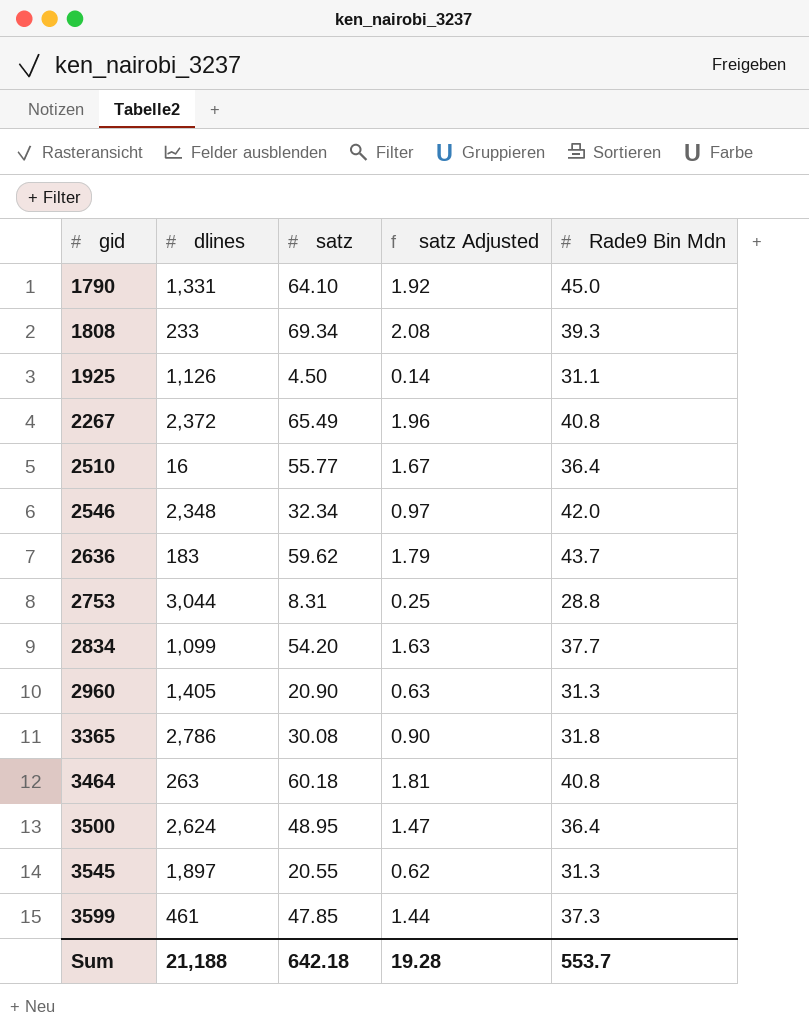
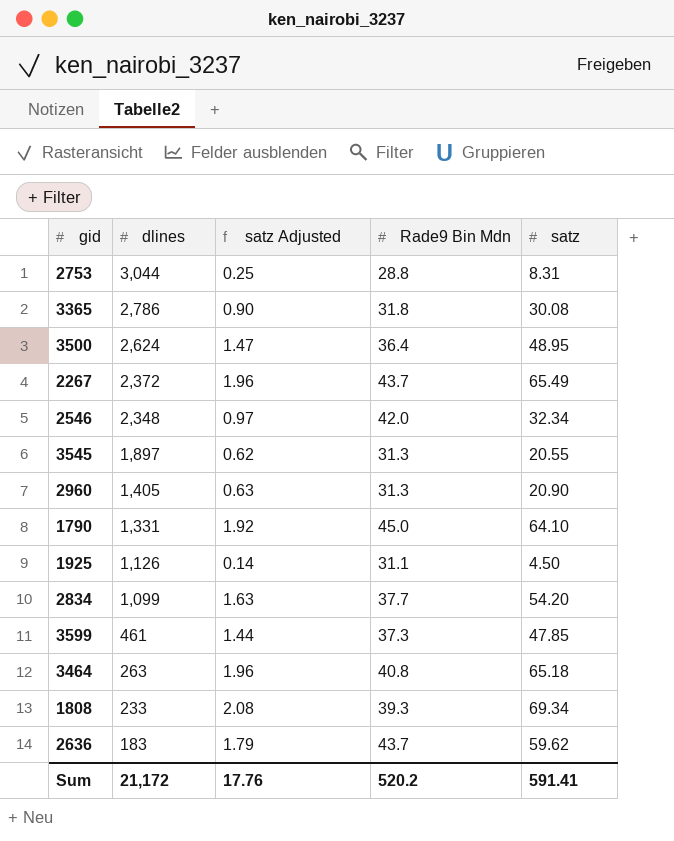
row order: gid ascending -> dlines descending
column satz | position: 3 -> 5
row 2510: 16 | 55.77 | 1.67 | 36.4 -> none
2267 | Rade9 Bin Mdn: 40.8 -> 43.7
3464 | satz Adjusted: 1.81 -> 1.96
3464 | satz: 60.18 -> 65.18
Sum | dlines: 21,188 -> 21,172
Sum | satz Adjusted: 19.28 -> 17.76
Sum | Rade9 Bin Mdn: 553.7 -> 520.2
Sum | satz: 642.18 -> 591.41

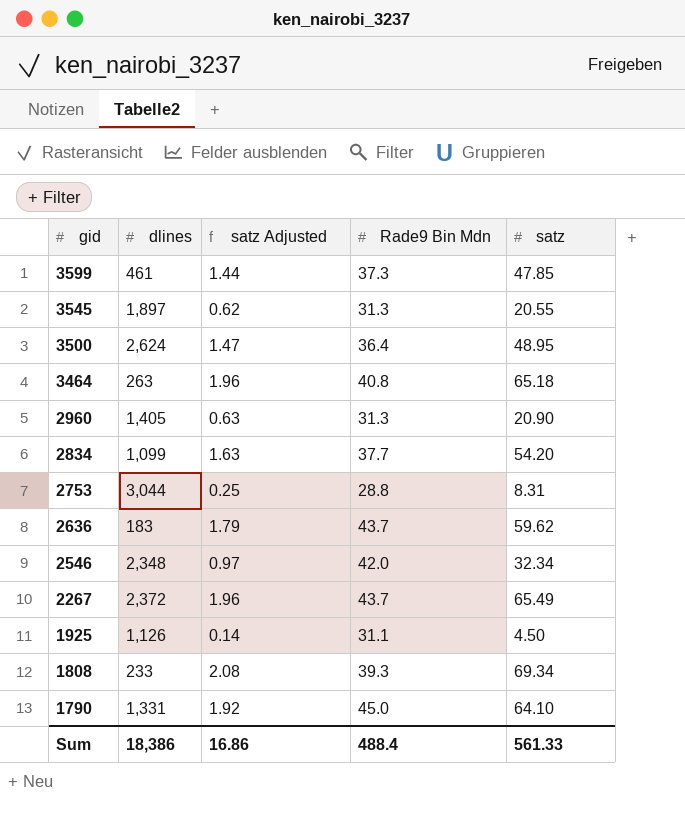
row order: dlines descending -> gid descending
row 3365: 2,786 | 0.90 | 31.8 | 30.08 -> none
Sum | dlines: 21,172 -> 18,386
Sum | satz Adjusted: 17.76 -> 16.86
Sum | Rade9 Bin Mdn: 520.2 -> 488.4
Sum | satz: 591.41 -> 561.33

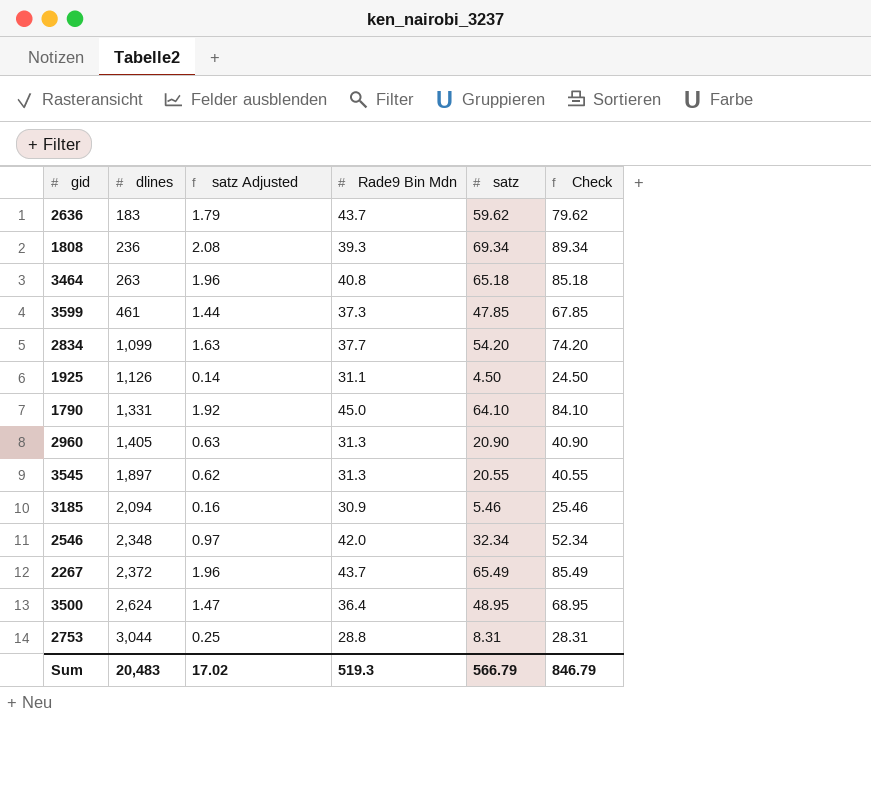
row order: gid descending -> dlines ascending
column Check | formula: none -> [satz] + 20
1808 | dlines: 233 -> 236
row 3185: none -> 2,094 | 0.16 | 30.9 | 5.46 | 25.46
Sum | dlines: 18,386 -> 20,483
Sum | satz Adjusted: 16.86 -> 17.02
Sum | Rade9 Bin Mdn: 488.4 -> 519.3
Sum | satz: 561.33 -> 566.79

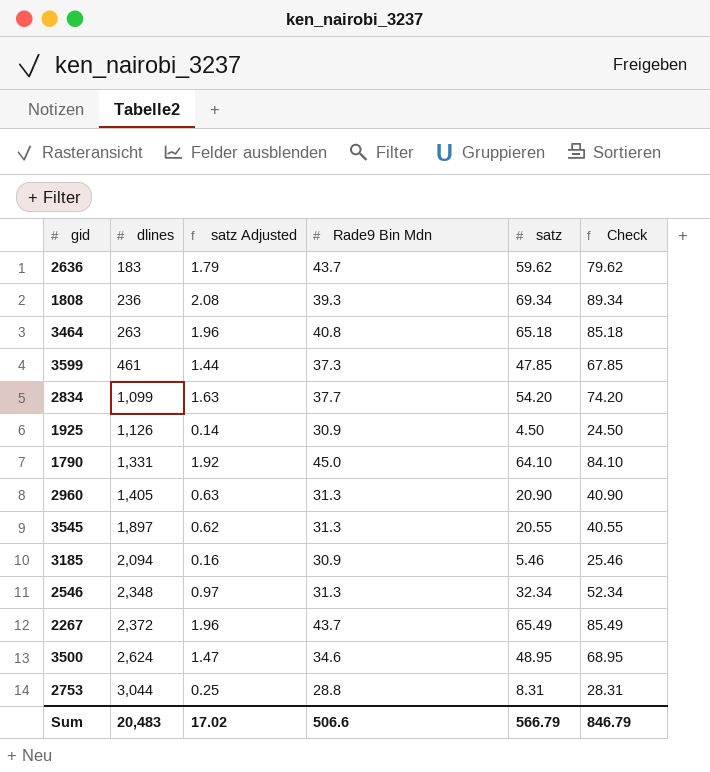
1925 | Rade9 Bin Mdn: 31.1 -> 30.9
2546 | Rade9 Bin Mdn: 42.0 -> 31.3
3500 | Rade9 Bin Mdn: 36.4 -> 34.6
Sum | Rade9 Bin Mdn: 519.3 -> 506.6

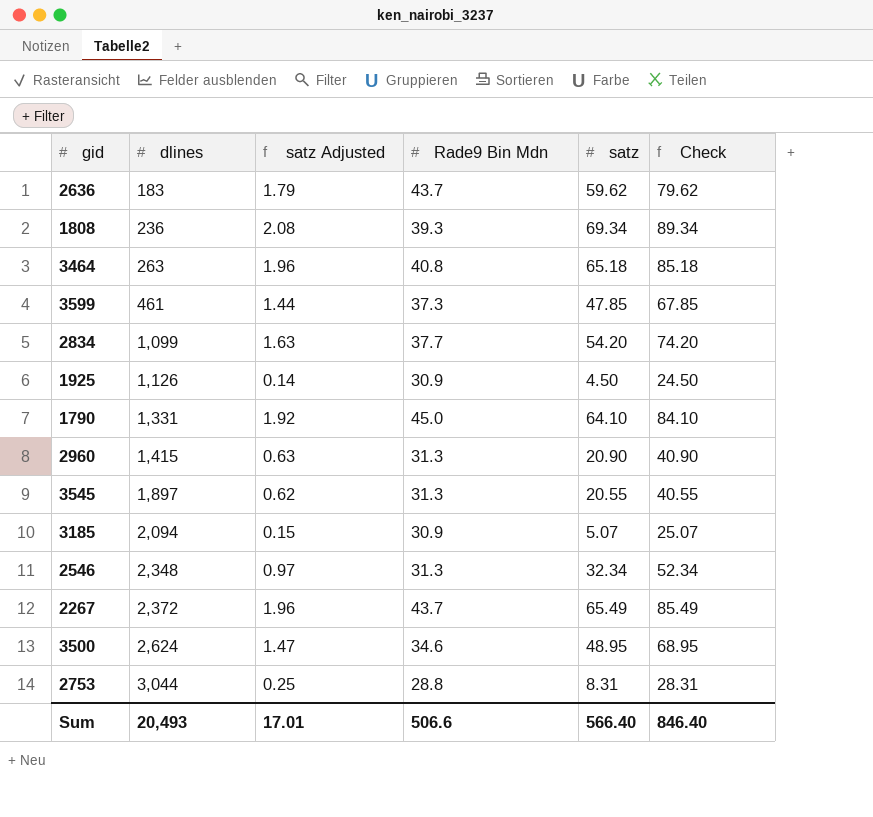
2960 | dlines: 1,405 -> 1,415
3185 | satz Adjusted: 0.16 -> 0.15
3185 | satz: 5.46 -> 5.07
3185 | Check: 25.46 -> 25.07
Sum | dlines: 20,483 -> 20,493
Sum | satz Adjusted: 17.02 -> 17.01
Sum | satz: 566.79 -> 566.40
Sum | Check: 846.79 -> 846.40

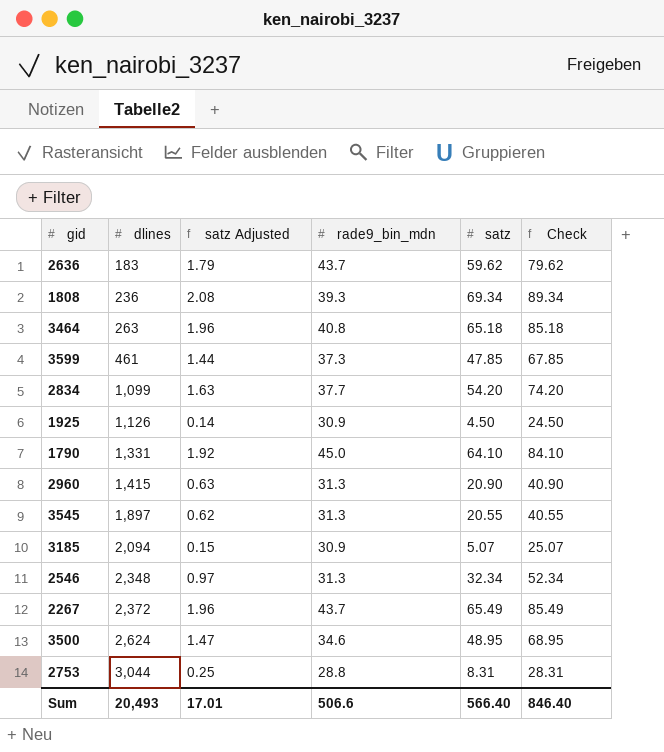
column name: Rade9 Bin Mdn -> rade9_bin_mdn

